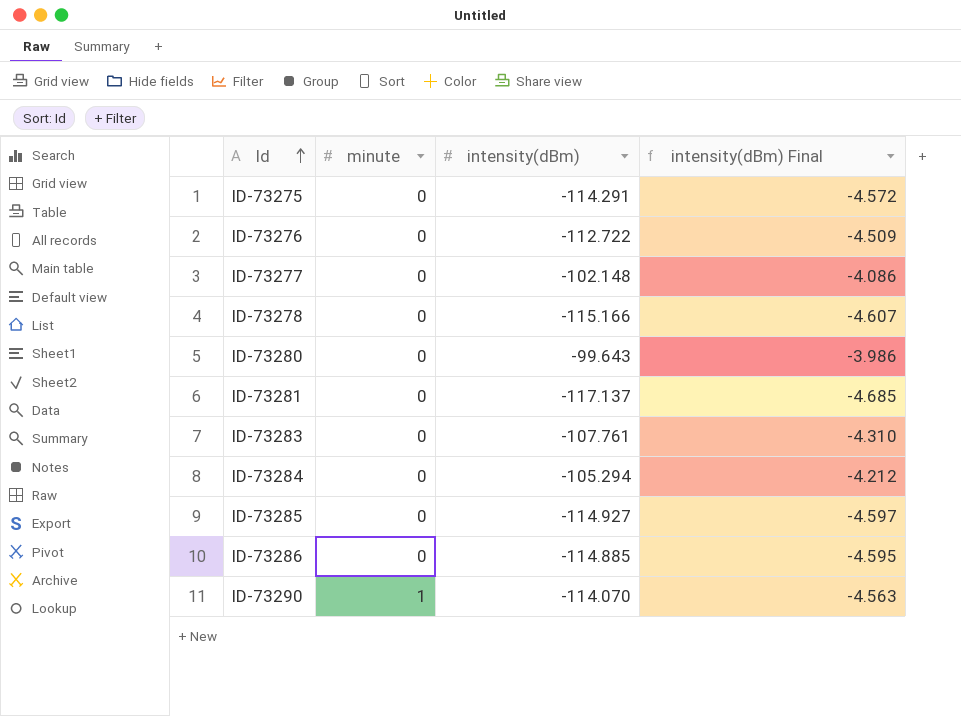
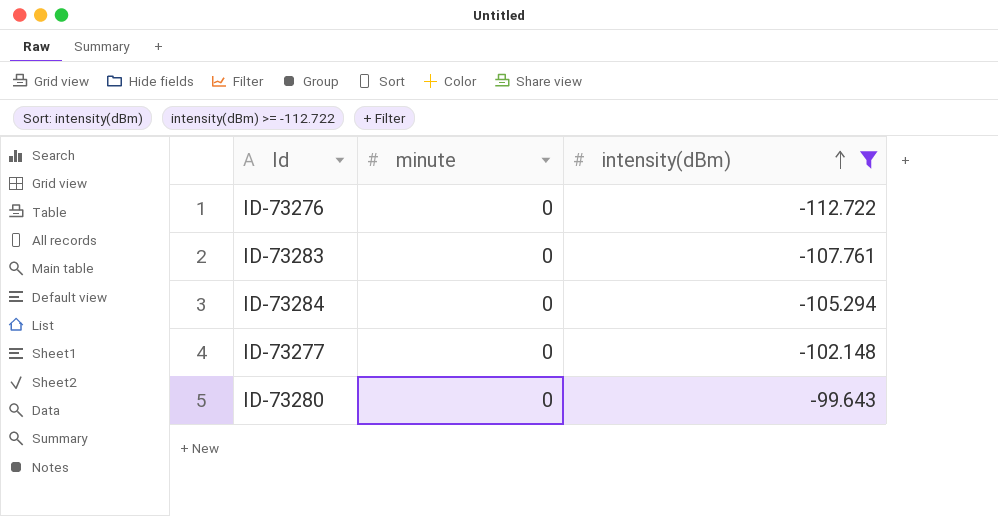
filter: none -> intensity(dBm) >= -112.722
row order: Id ascending -> intensity(dBm) ascending
column intensity(dBm) Final | formula: [intensity(dBm)] * 0.04 -> none

